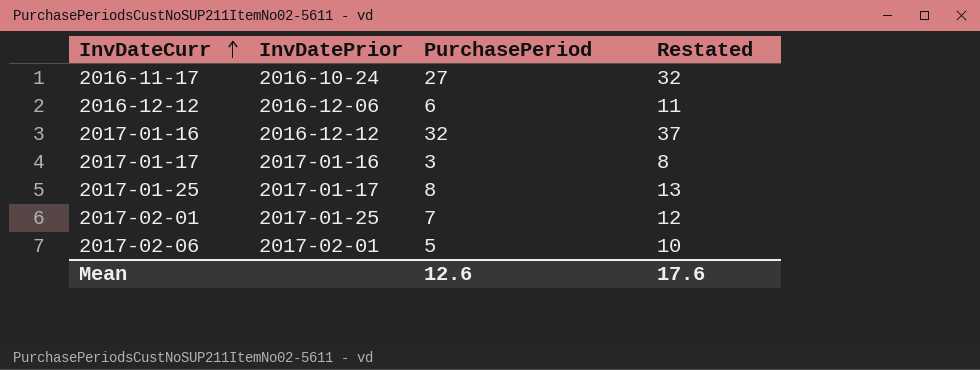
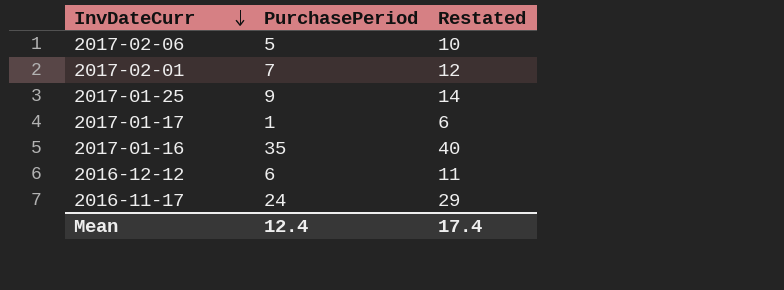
row order: InvDateCurr ascending -> InvDateCurr descending
column InvDatePrior | position: 2 -> none
2017-01-25 | PurchasePeriod: 8 -> 9
2017-01-25 | Restated: 13 -> 14
2017-01-17 | PurchasePeriod: 3 -> 1
2017-01-17 | Restated: 8 -> 6
2017-01-16 | PurchasePeriod: 32 -> 35
2017-01-16 | Restated: 37 -> 40
2016-11-17 | PurchasePeriod: 27 -> 24
2016-11-17 | Restated: 32 -> 29
Mean | PurchasePeriod: 12.6 -> 12.4
Mean | Restated: 17.6 -> 17.4

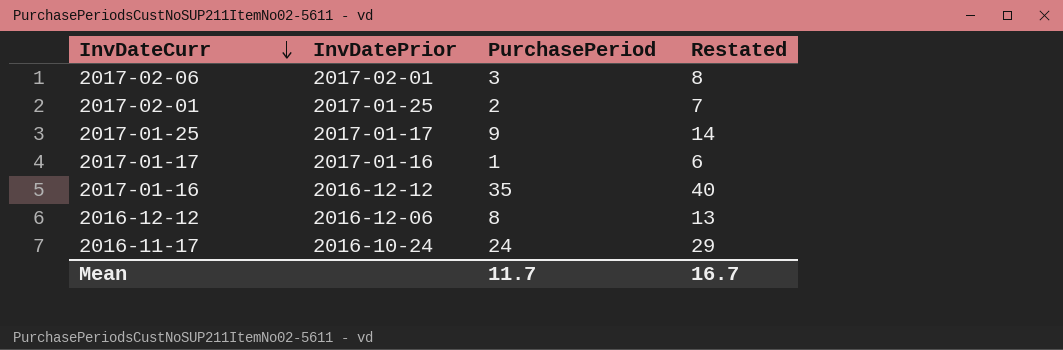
column InvDatePrior | position: none -> 2
2017-02-06 | PurchasePeriod: 5 -> 3
2017-02-06 | Restated: 10 -> 8
2017-02-01 | PurchasePeriod: 7 -> 2
2017-02-01 | Restated: 12 -> 7
2016-12-12 | PurchasePeriod: 6 -> 8
2016-12-12 | Restated: 11 -> 13
Mean | PurchasePeriod: 12.4 -> 11.7
Mean | Restated: 17.4 -> 16.7

